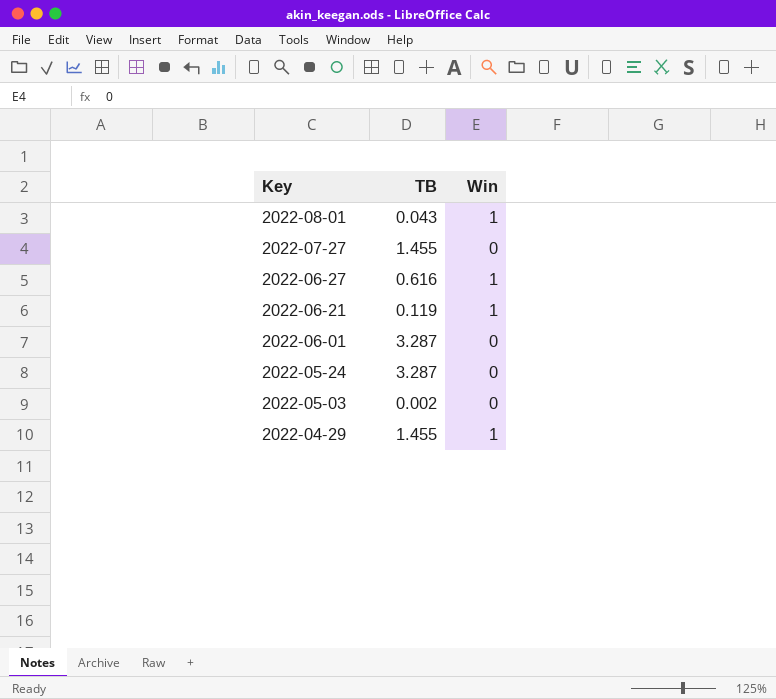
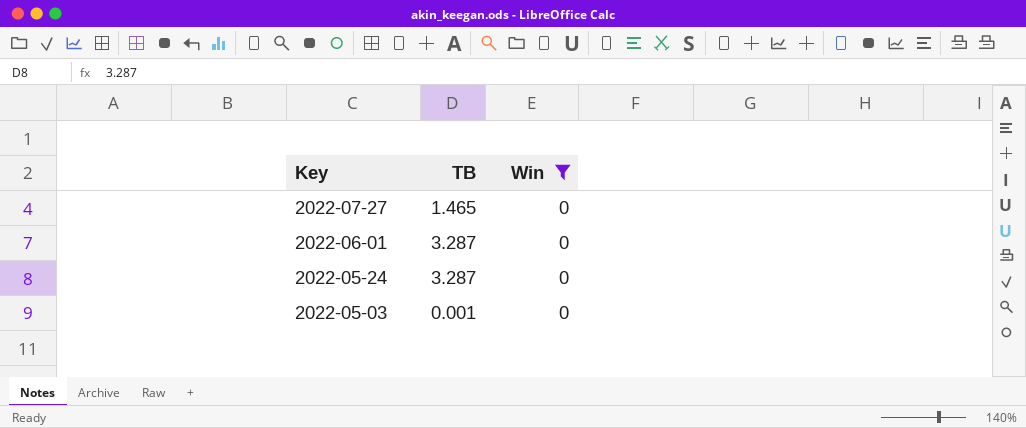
filter: none -> Win = 0
2022-07-27 | TB: 1.455 -> 1.465
2022-05-03 | TB: 0.002 -> 0.001

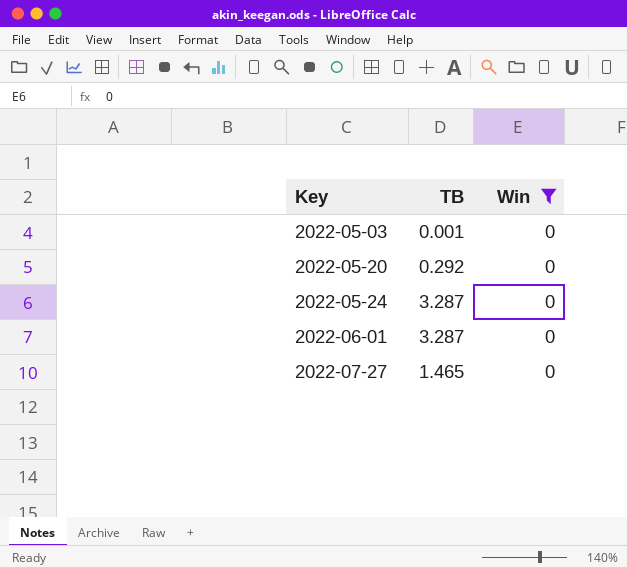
row order: Key descending -> Key ascending
row 2022-05-20: none -> 0.292 | 0

